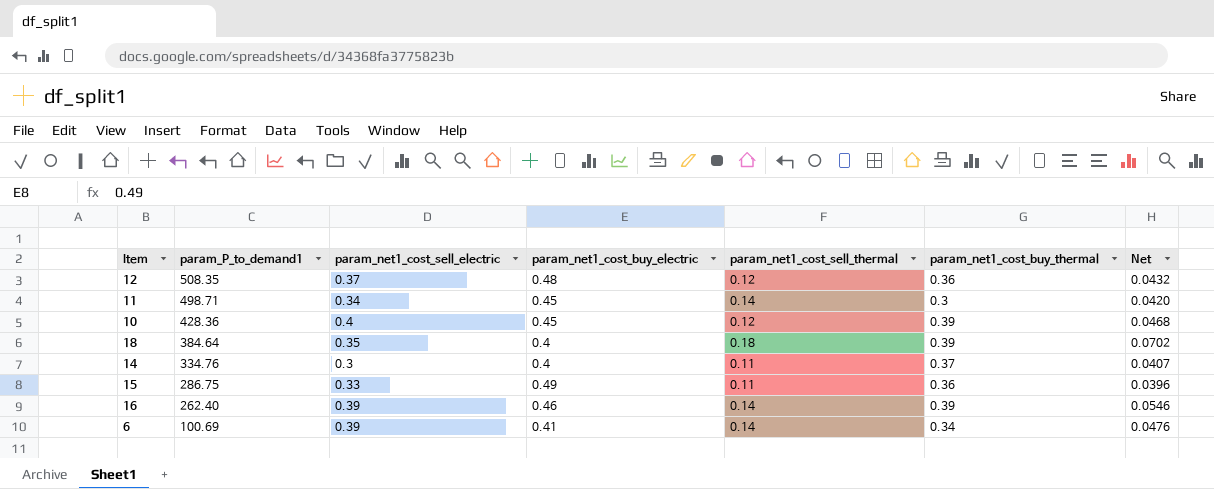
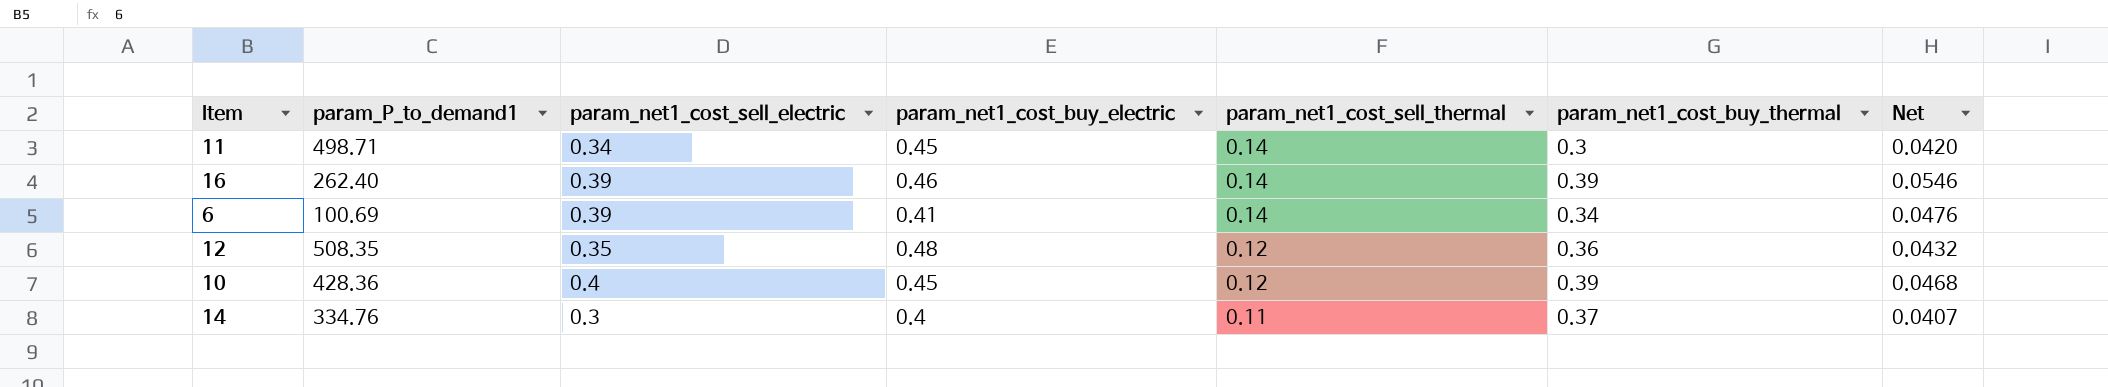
row order: param_P_to_demand1 descending -> param_net1_cost_sell_thermal descending
row 18: 384.64 | 0.35 | 0.4 | 0.18 | 0.39 | 0.0702 -> none
row 15: 286.75 | 0.33 | 0.49 | 0.11 | 0.36 | 0.0396 -> none
12 | param_net1_cost_sell_electric: 0.37 -> 0.35

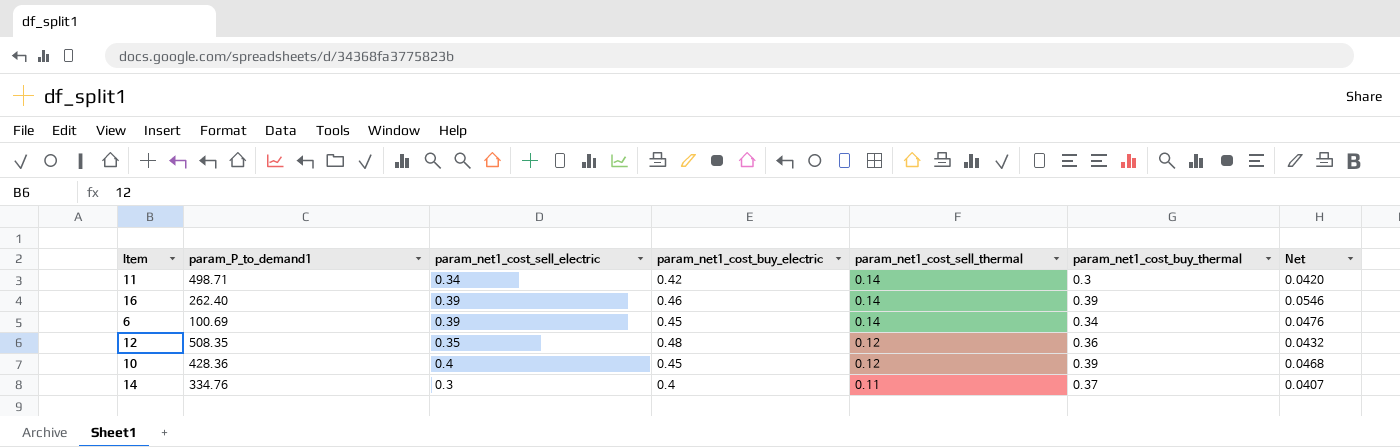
11 | param_net1_cost_buy_electric: 0.45 -> 0.42
6 | param_net1_cost_buy_electric: 0.41 -> 0.45

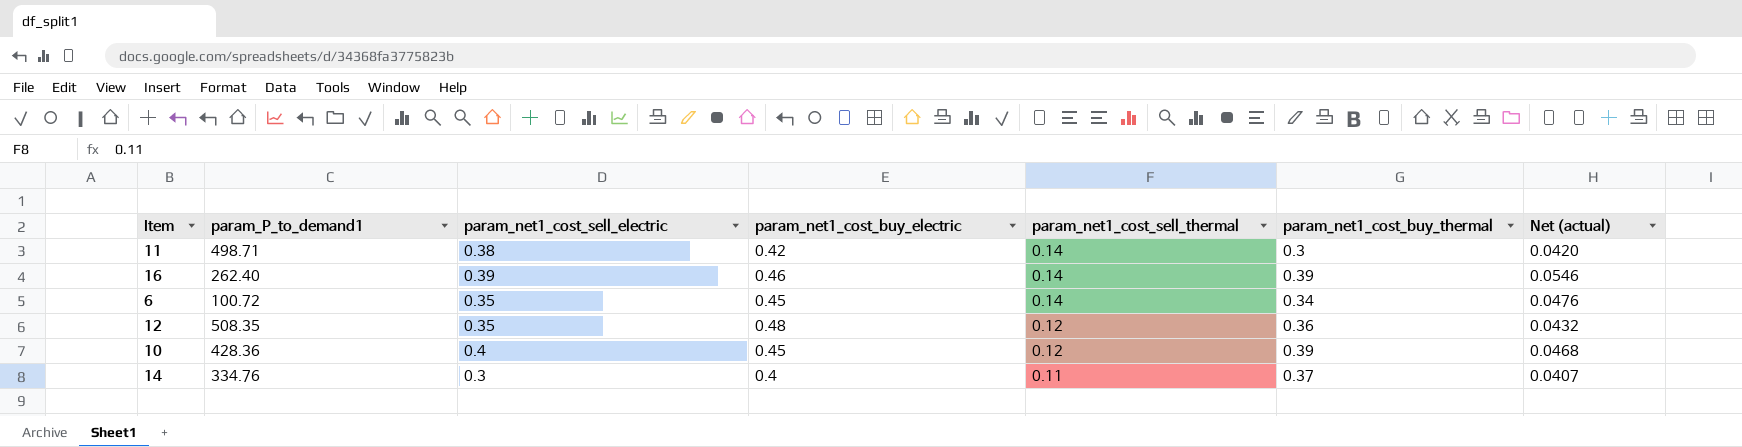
column name: Net -> Net (actual)
11 | param_net1_cost_sell_electric: 0.34 -> 0.38
6 | param_P_to_demand1: 100.69 -> 100.72
6 | param_net1_cost_sell_electric: 0.39 -> 0.35

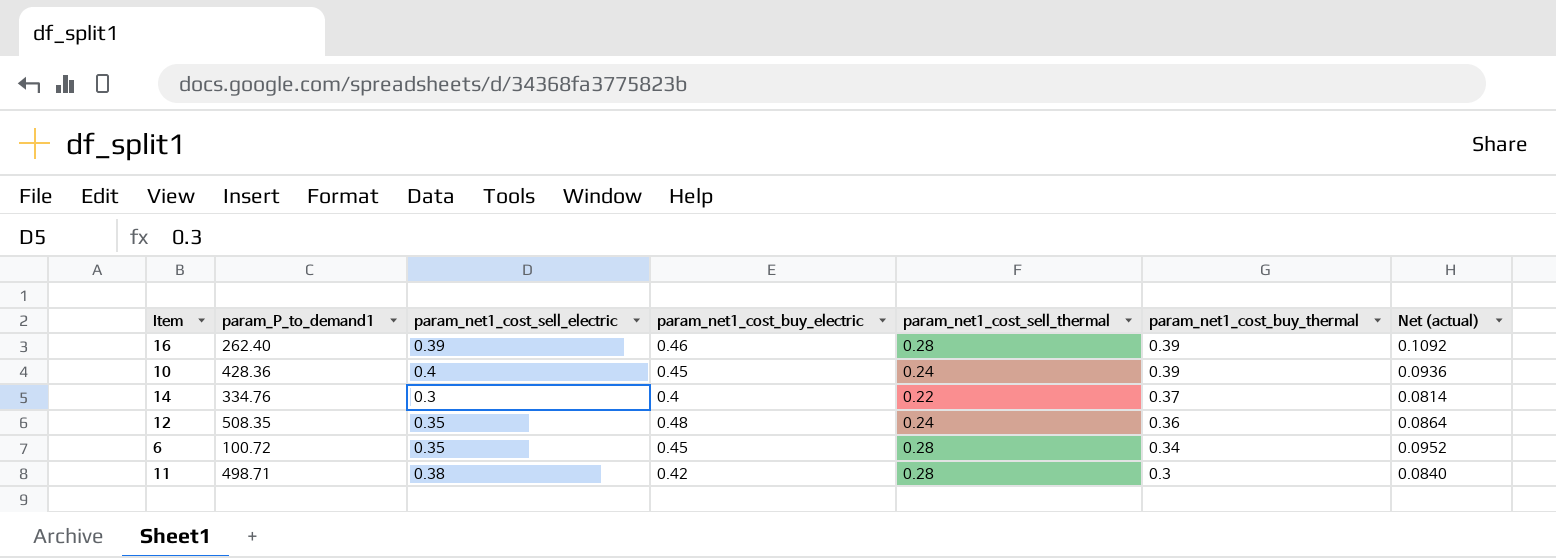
row order: param_net1_cost_sell_thermal descending -> param_net1_cost_buy_thermal descending
16 | param_net1_cost_sell_thermal: 0.14 -> 0.28
16 | Net (actual): 0.0546 -> 0.1092
10 | param_net1_cost_sell_thermal: 0.12 -> 0.24
10 | Net (actual): 0.0468 -> 0.0936
14 | param_net1_cost_sell_thermal: 0.11 -> 0.22
14 | Net (actual): 0.0407 -> 0.0814
12 | param_net1_cost_sell_thermal: 0.12 -> 0.24
12 | Net (actual): 0.0432 -> 0.0864
6 | param_net1_cost_sell_thermal: 0.14 -> 0.28
6 | Net (actual): 0.0476 -> 0.0952
11 | param_net1_cost_sell_thermal: 0.14 -> 0.28
11 | Net (actual): 0.0420 -> 0.0840

